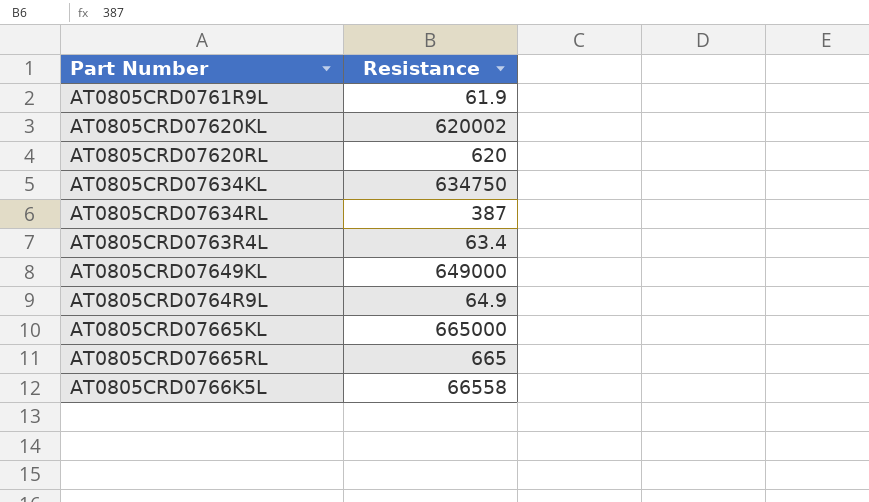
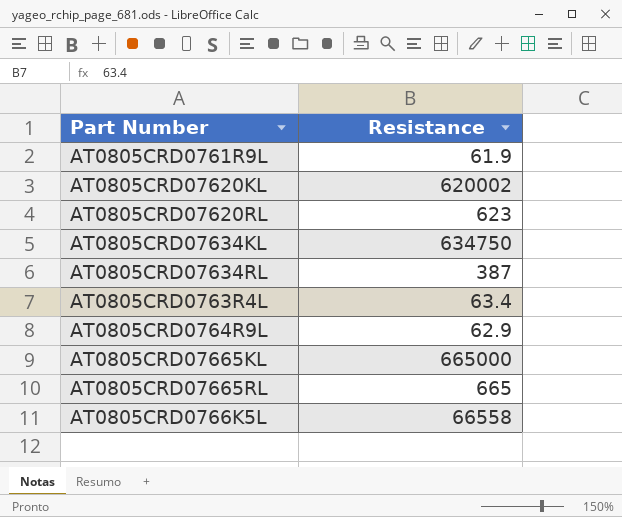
row AT0805CRD07649KL: 649000 -> none
AT0805CRD07620RL | Resistance: 620 -> 623
AT0805CRD0764R9L | Resistance: 64.9 -> 62.9

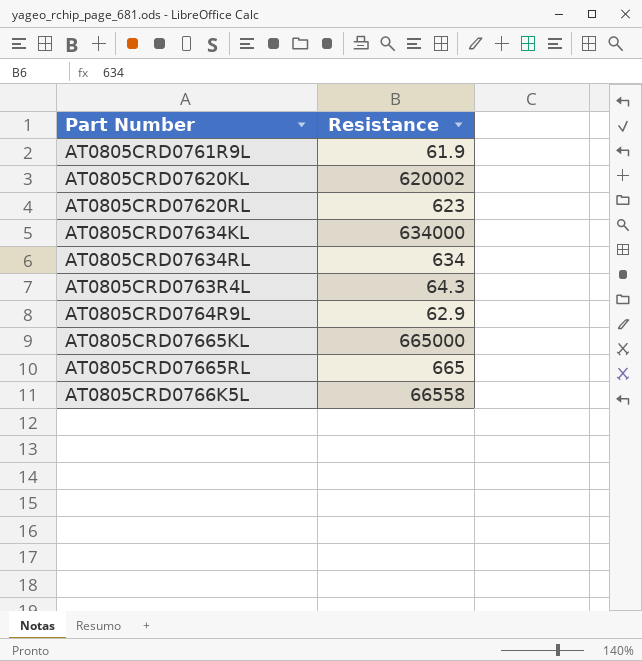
AT0805CRD07634KL | Resistance: 634750 -> 634000
AT0805CRD07634RL | Resistance: 387 -> 634
AT0805CRD0763R4L | Resistance: 63.4 -> 64.3

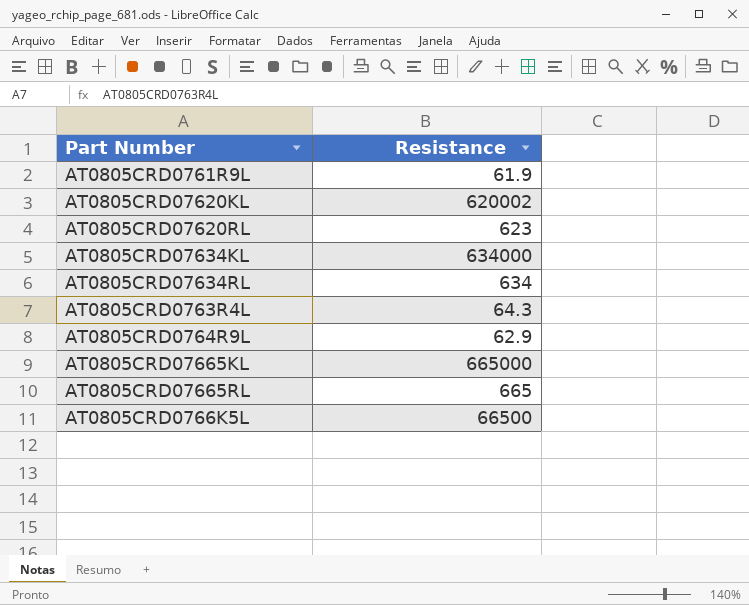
AT0805CRD0766K5L | Resistance: 66558 -> 66500

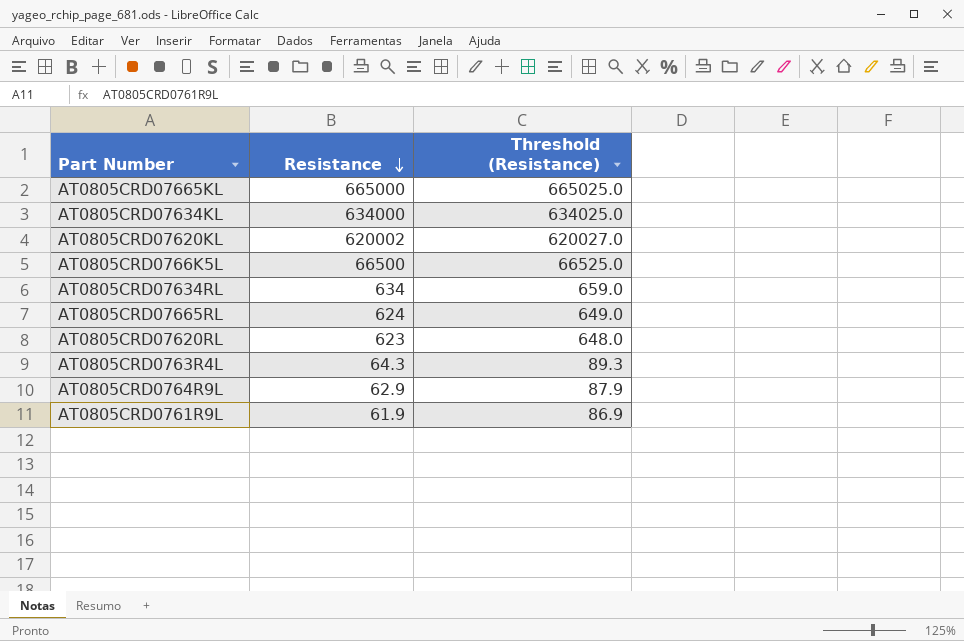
row order: none -> Resistance descending
column Threshold (Resistance) | formula: none -> [Resistance] + 25
AT0805CRD07665RL | Resistance: 665 -> 624

